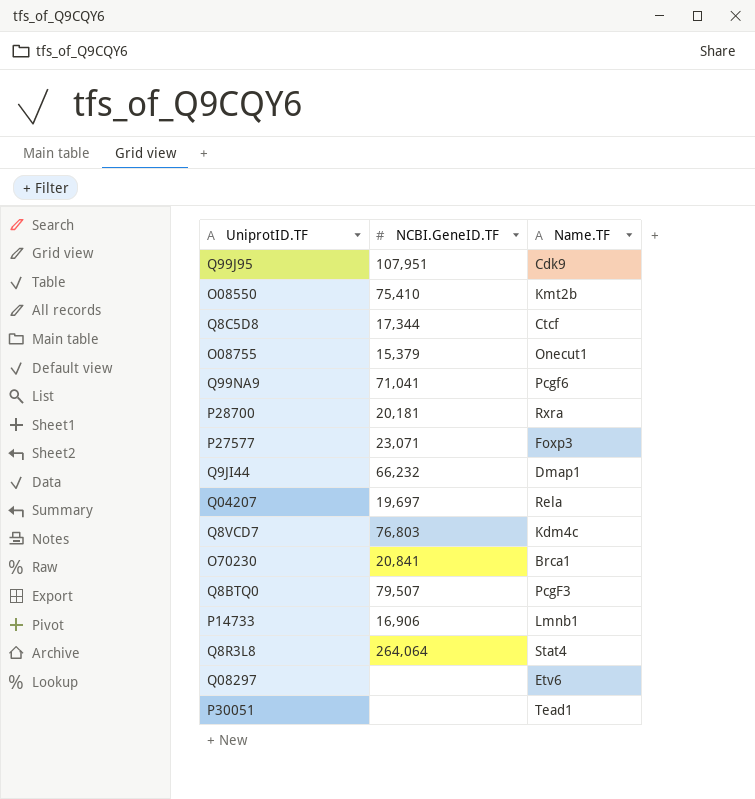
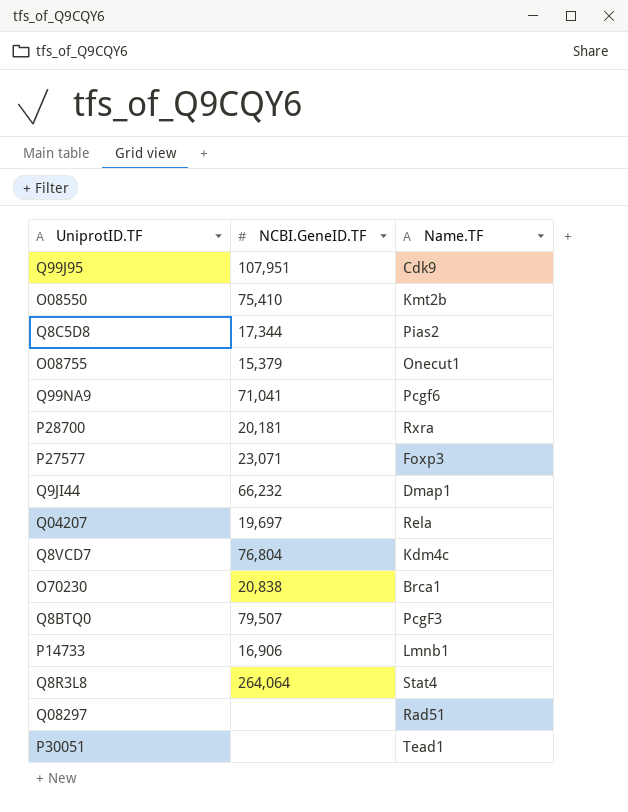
Q8C5D8 | Name.TF: Ctcf -> Pias2
Q8VCD7 | NCBI.GeneID.TF: 76,803 -> 76,804
O70230 | NCBI.GeneID.TF: 20,841 -> 20,838
Q08297 | Name.TF: Etv6 -> Rad51

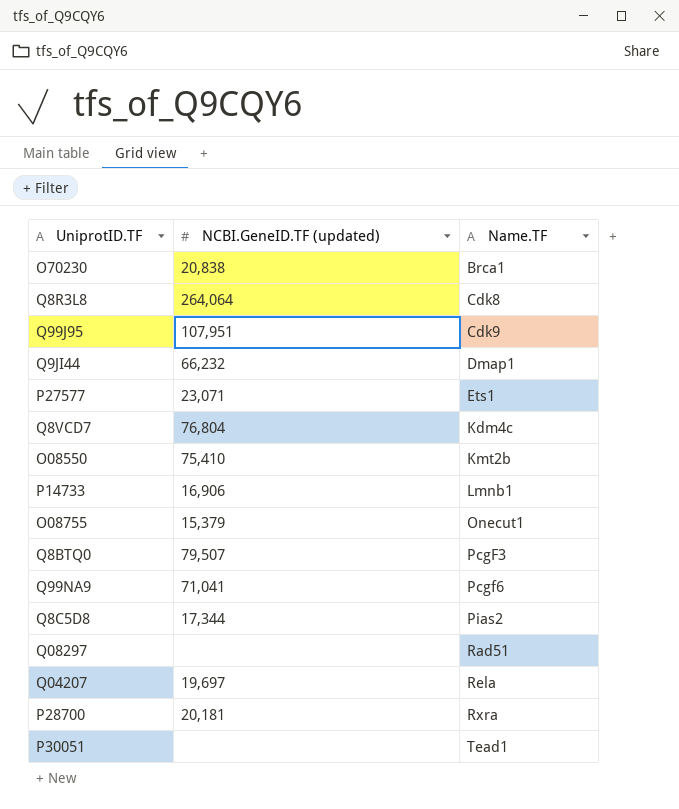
row order: none -> Name.TF ascending
column name: NCBI.GeneID.TF -> NCBI.GeneID.TF (updated)
Q8R3L8 | Name.TF: Stat4 -> Cdk8
P27577 | Name.TF: Foxp3 -> Ets1

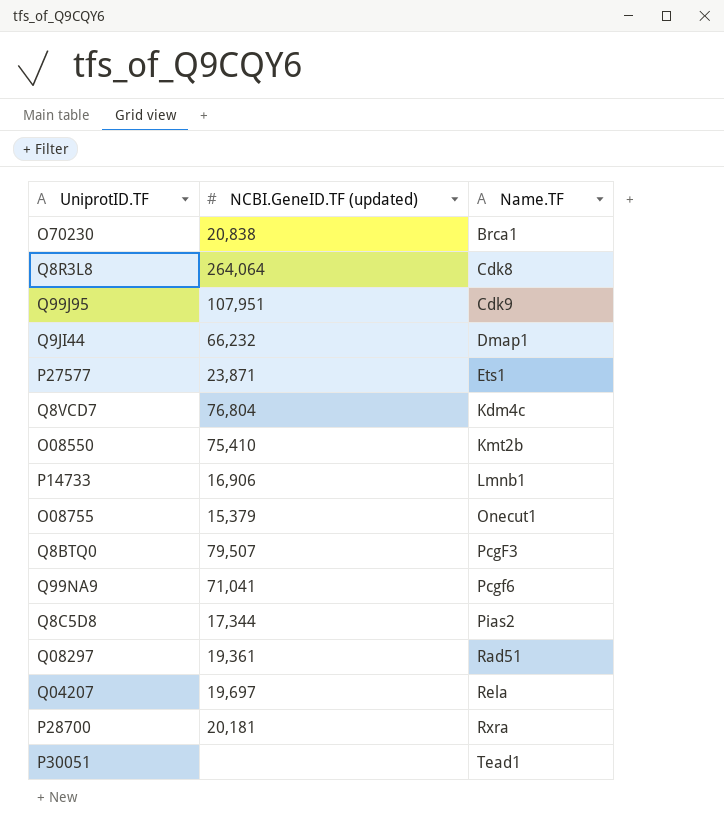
P27577 | NCBI.GeneID.TF (updated): 23,071 -> 23,871
Q08297 | NCBI.GeneID.TF (updated): none -> 19,361

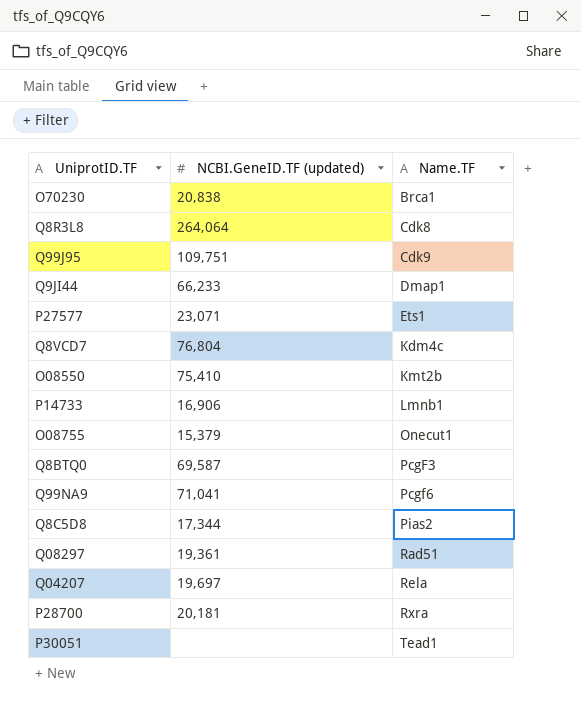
Q99J95 | NCBI.GeneID.TF (updated): 107,951 -> 109,751
Q9JI44 | NCBI.GeneID.TF (updated): 66,232 -> 66,233
P27577 | NCBI.GeneID.TF (updated): 23,871 -> 23,071
Q8BTQ0 | NCBI.GeneID.TF (updated): 79,507 -> 69,587

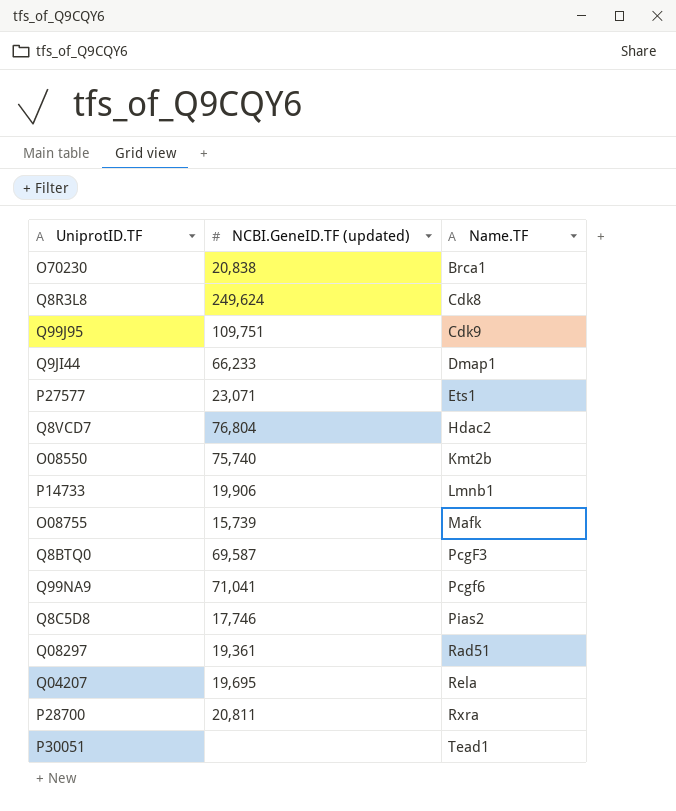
Q8R3L8 | NCBI.GeneID.TF (updated): 264,064 -> 249,624
Q8VCD7 | Name.TF: Kdm4c -> Hdac2
O08550 | NCBI.GeneID.TF (updated): 75,410 -> 75,740
P14733 | NCBI.GeneID.TF (updated): 16,906 -> 19,906
O08755 | NCBI.GeneID.TF (updated): 15,379 -> 15,739
O08755 | Name.TF: Onecut1 -> Mafk
Q8C5D8 | NCBI.GeneID.TF (updated): 17,344 -> 17,746
Q04207 | NCBI.GeneID.TF (updated): 19,697 -> 19,695
P28700 | NCBI.GeneID.TF (updated): 20,181 -> 20,811

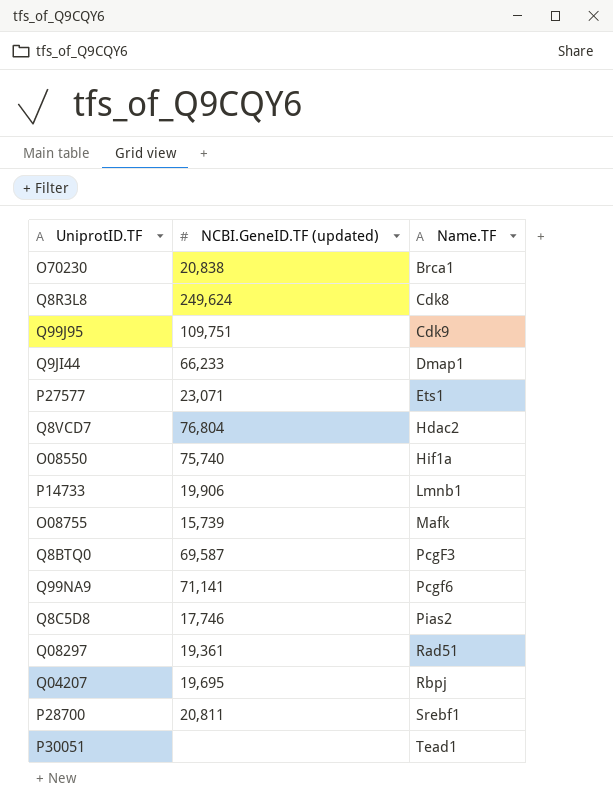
O08550 | Name.TF: Kmt2b -> Hif1a
Q99NA9 | NCBI.GeneID.TF (updated): 71,041 -> 71,141
Q04207 | Name.TF: Rela -> Rbpj
P28700 | Name.TF: Rxra -> Srebf1

